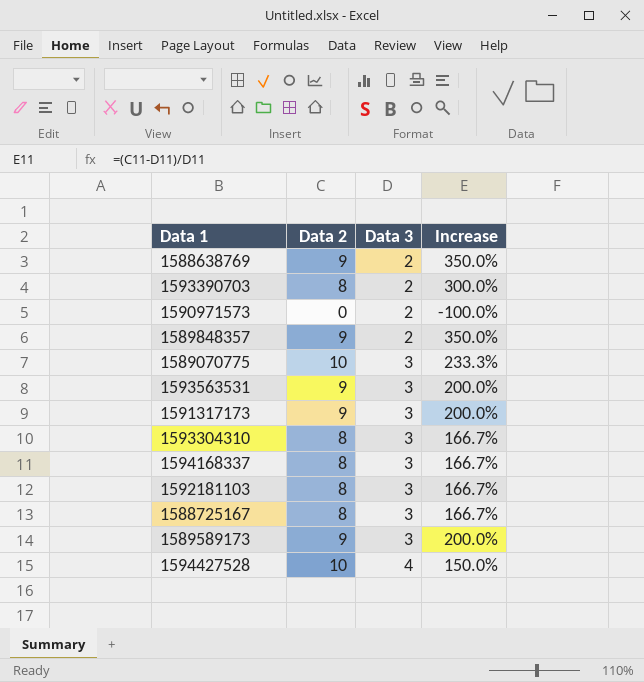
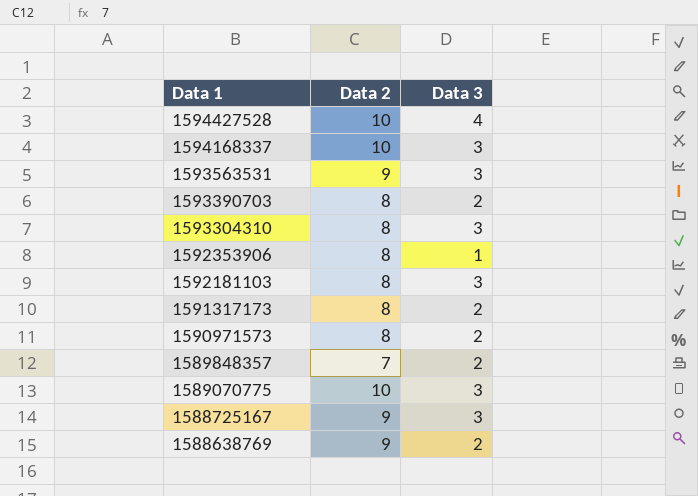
row order: Data 3 ascending -> Data 1 descending
column Increase | formula: ([Data 2] - [Data 3]) / [Data 3] -> none
row 1589589173: 9 | 3 | 200.0% -> none
1594168337 | Data 2: 8 -> 10
row 1592353906: none -> 8 | 1
1591317173 | Data 2: 9 -> 8
1591317173 | Data 3: 3 -> 2
1590971573 | Data 2: 0 -> 8
1589848357 | Data 2: 9 -> 7
1588725167 | Data 2: 8 -> 9

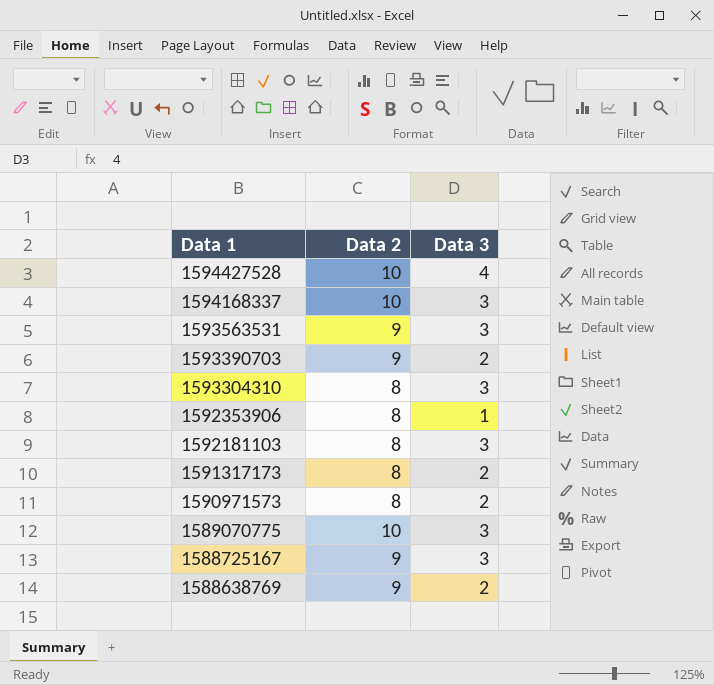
row 1589848357: 7 | 2 -> none
1593390703 | Data 2: 8 -> 9

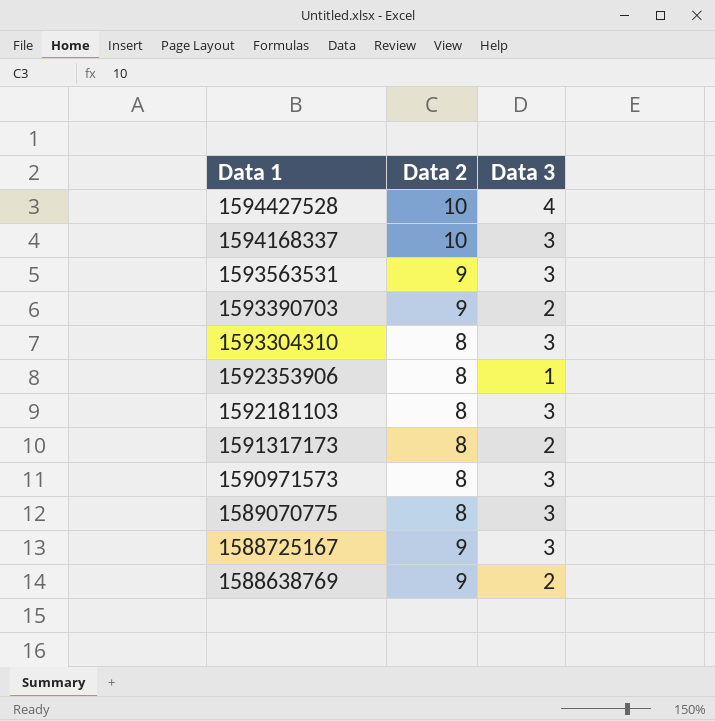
1590971573 | Data 3: 2 -> 3
1589070775 | Data 2: 10 -> 8

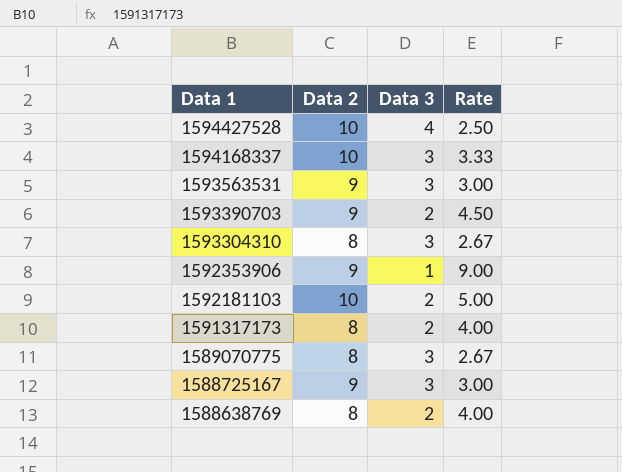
column Rate | formula: none -> [Data 2] / [Data 3]
row 1590971573: 8 | 3 -> none
1592353906 | Data 2: 8 -> 9
1592181103 | Data 2: 8 -> 10
1592181103 | Data 3: 3 -> 2
1588638769 | Data 2: 9 -> 8

